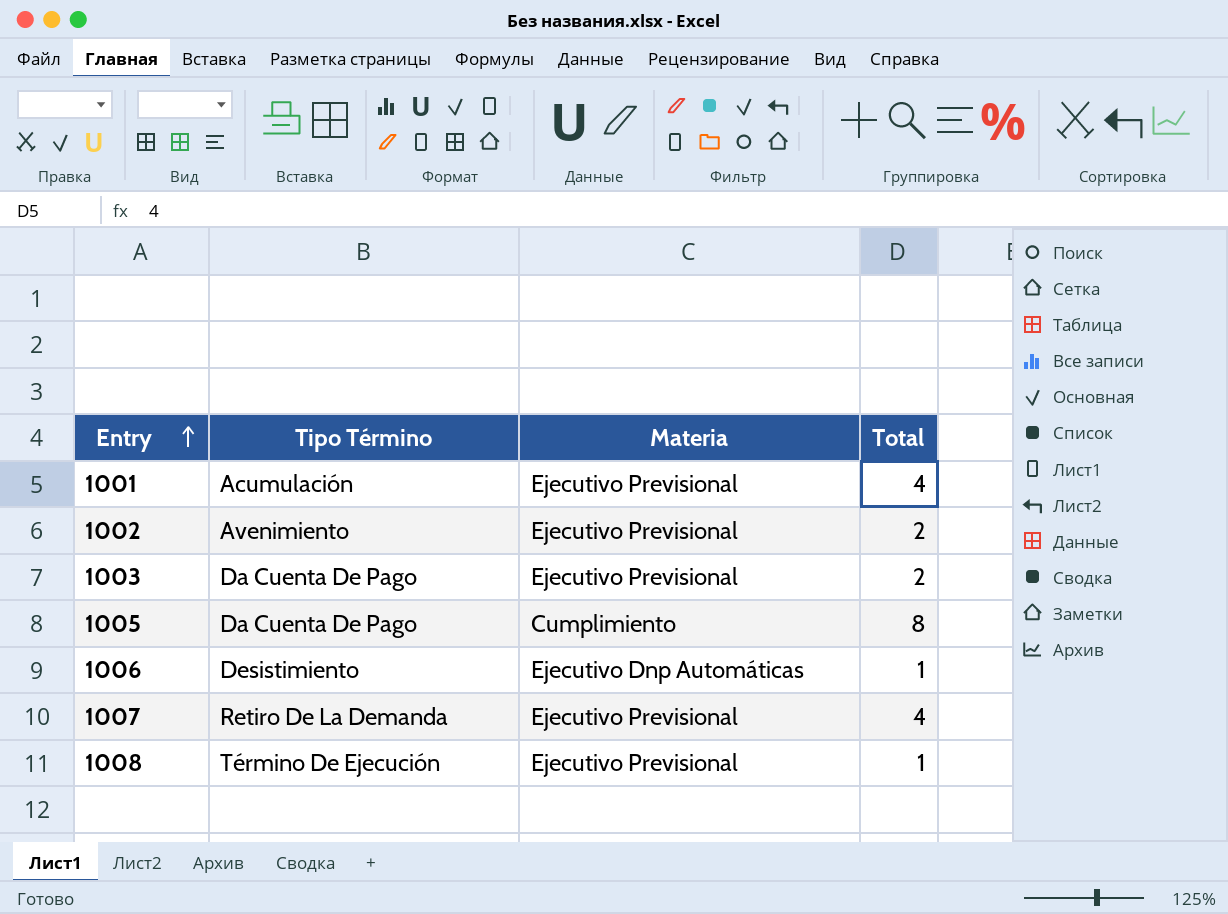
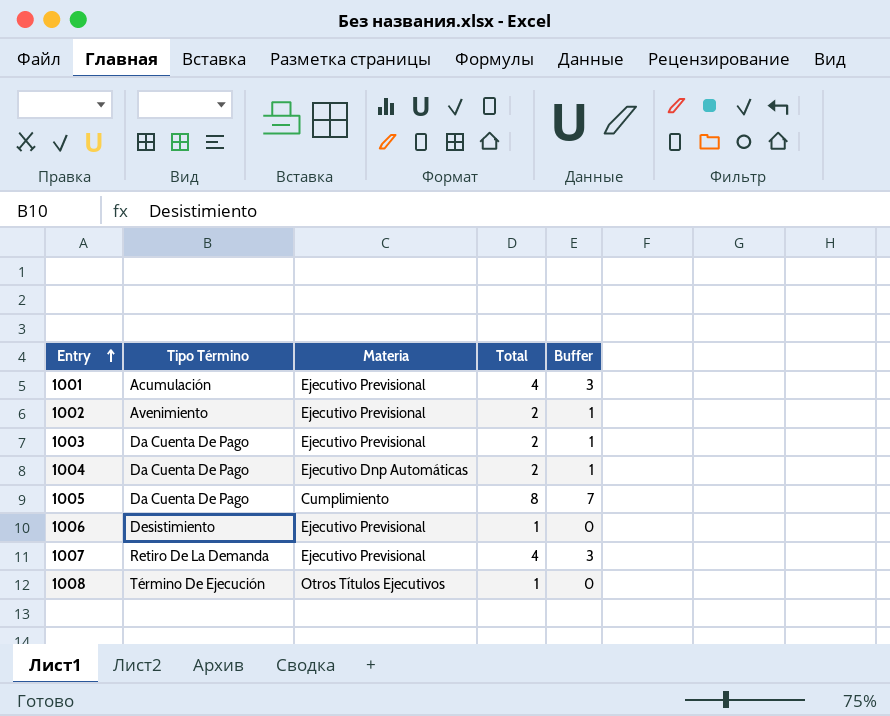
column Buffer | formula: none -> [Total] - 1
row 1004: none -> Da Cuenta De Pago | Ejecutivo Dnp Automáticas | 2 | 1
1006 | Materia: Ejecutivo Dnp Automáticas -> Ejecutivo Previsional
1008 | Materia: Ejecutivo Previsional -> Otros Títulos Ejecutivos

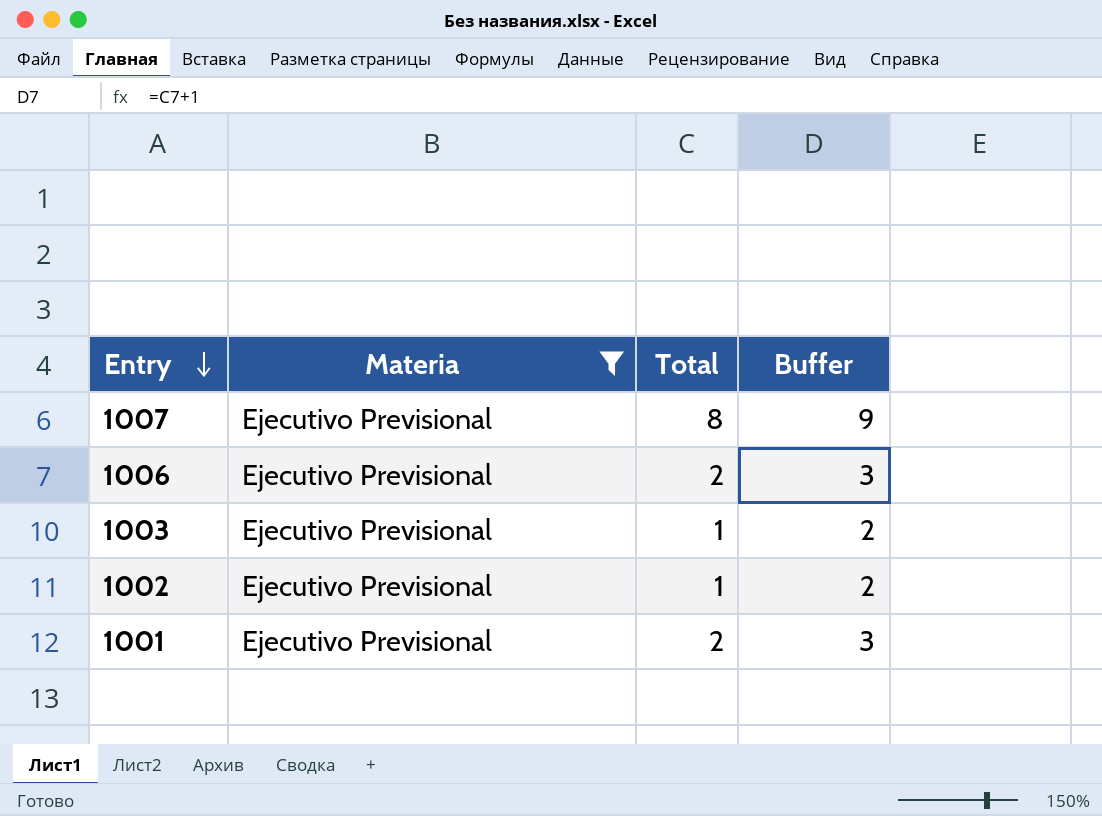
filter: none -> Materia = Ejecutivo Previsional
row order: Entry ascending -> Entry descending
column Tipo Término | position: 2 -> none
column Buffer | formula: [Total] - 1 -> [Total] + 1
1007 | Total: 4 -> 8
1006 | Total: 1 -> 2
1003 | Total: 2 -> 1
1002 | Total: 2 -> 1
1001 | Total: 4 -> 2

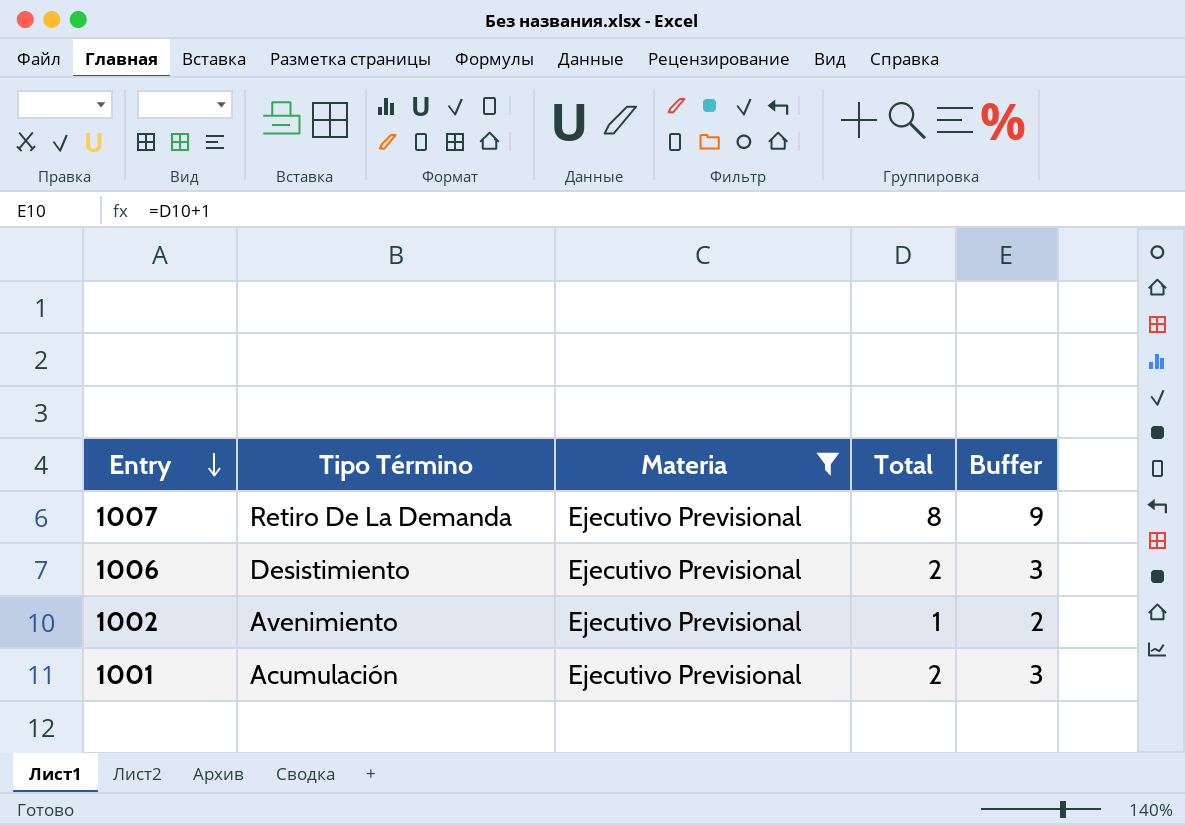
column Tipo Término | position: none -> 2
row 1003: Ejecutivo Previsional | 1 | 2 -> none

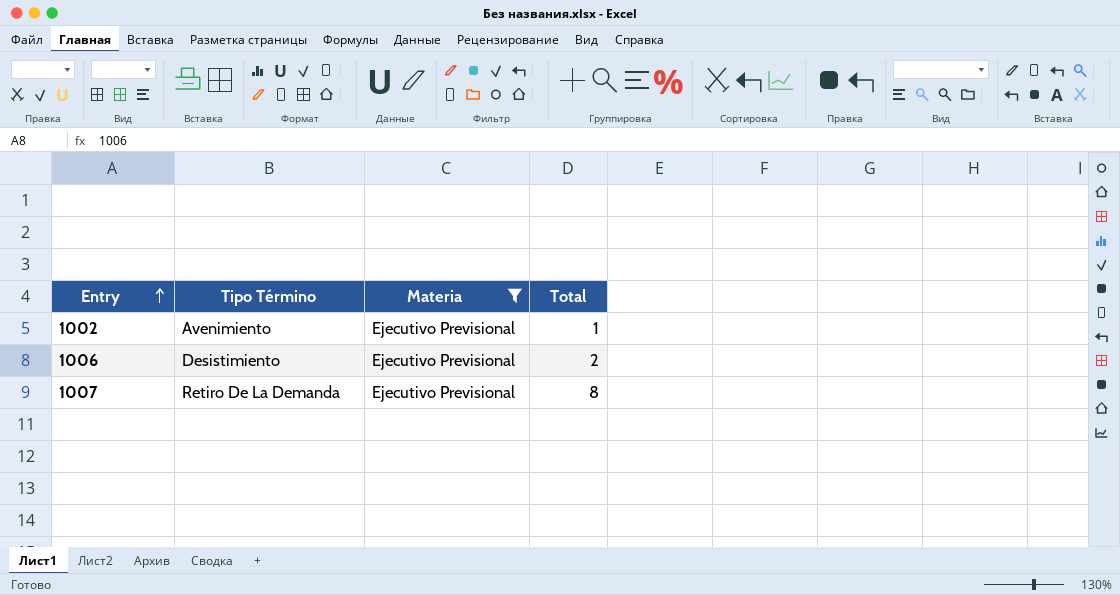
row order: Entry descending -> Entry ascending
column Buffer | formula: [Total] + 1 -> none
row 1001: Acumulación | Ejecutivo Previsional | 2 | 3 -> none

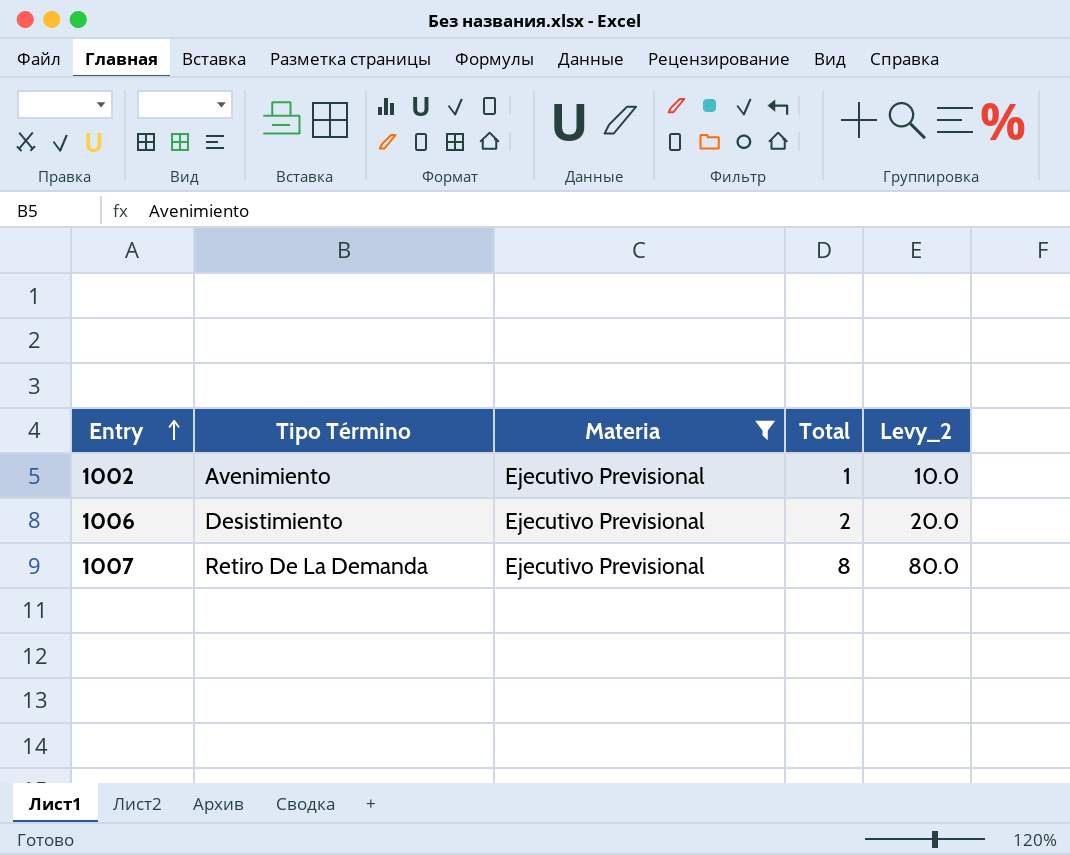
column Levy_2 | formula: none -> [Total] * 10

